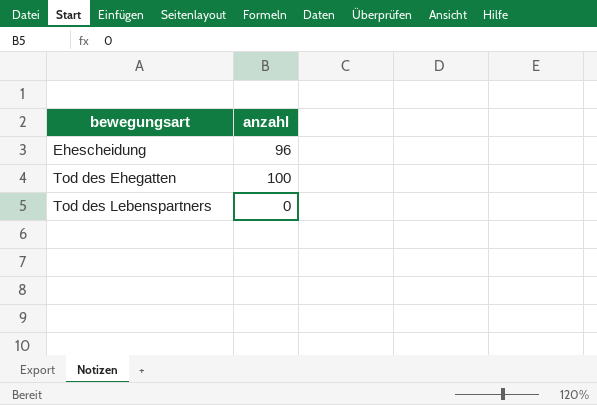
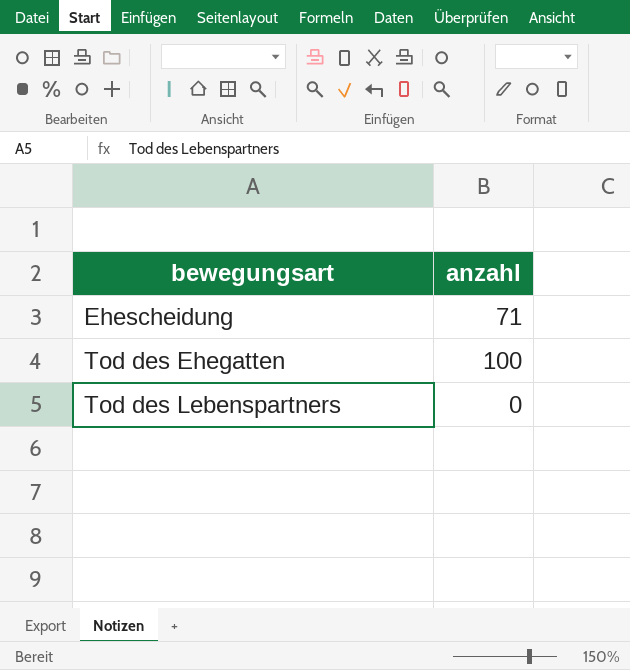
Ehescheidung | anzahl: 96 -> 71

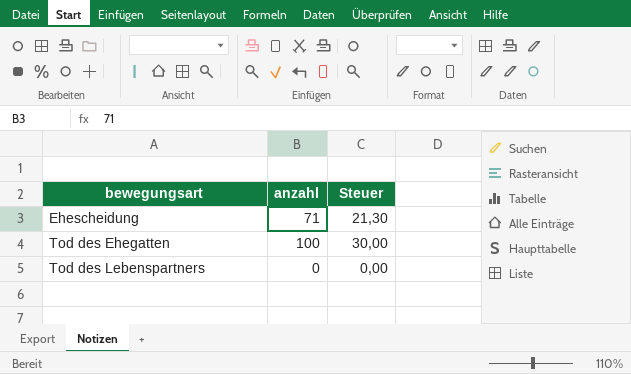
column Steuer | formula: none -> [anzahl] * 0,3

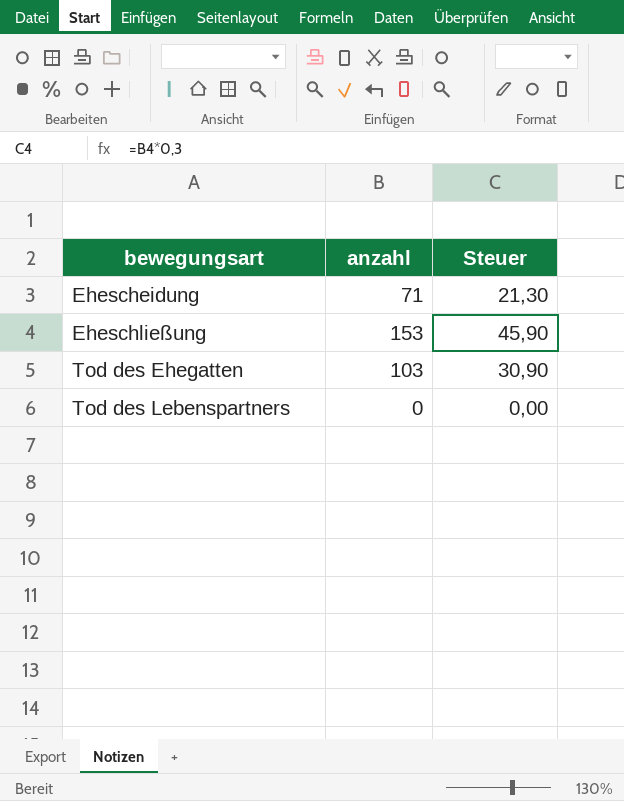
row Eheschließung: none -> 153 | 45,90
Tod des Ehegatten | anzahl: 100 -> 103
Tod des Ehegatten | Steuer: 30,00 -> 30,90

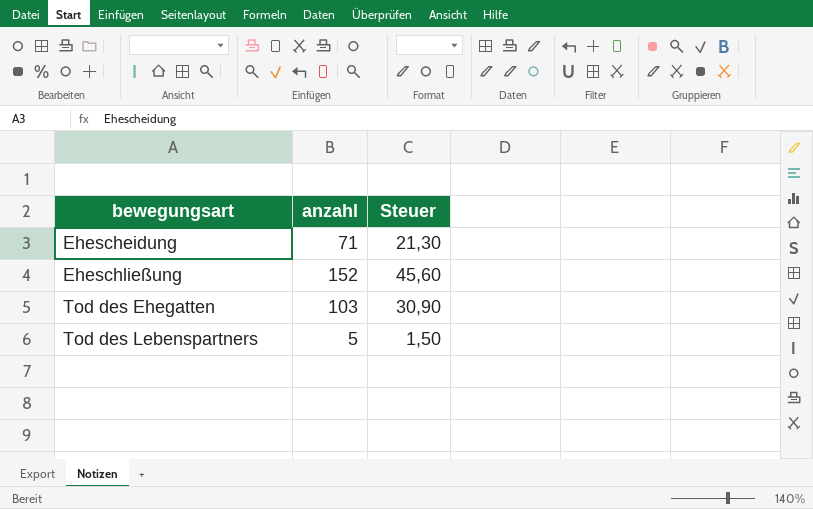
Eheschließung | anzahl: 153 -> 152
Eheschließung | Steuer: 45,90 -> 45,60
Tod des Lebenspartners | anzahl: 0 -> 5
Tod des Lebenspartners | Steuer: 0,00 -> 1,50

